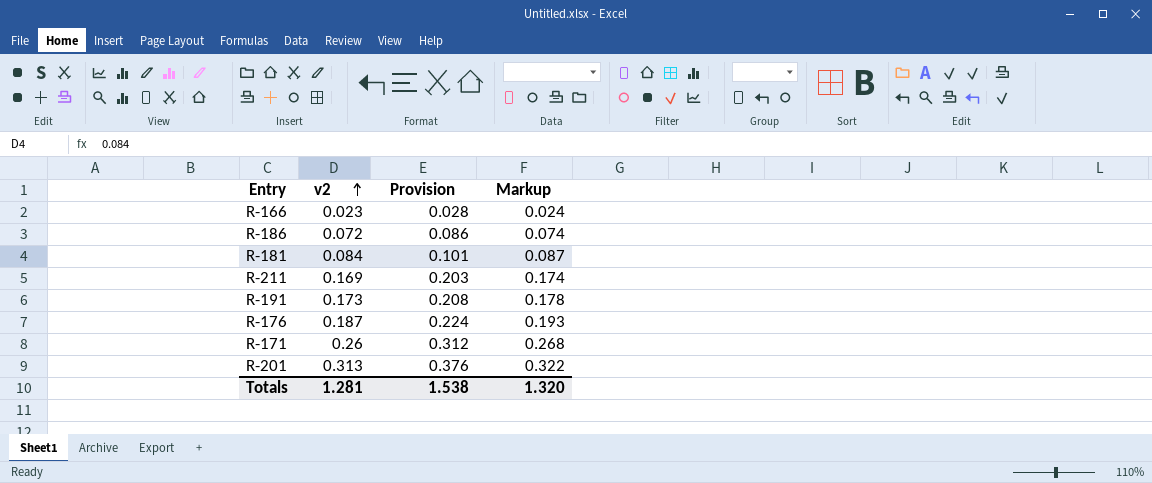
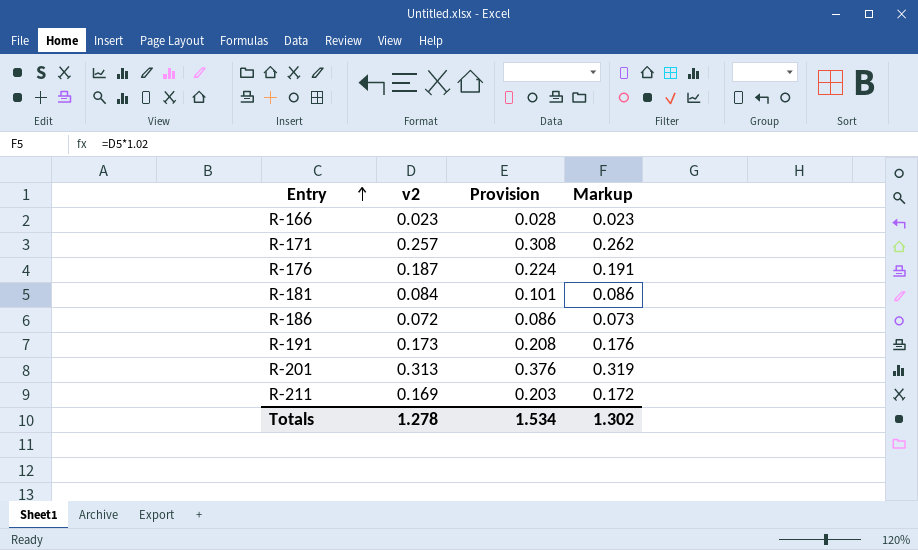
row order: v2 ascending -> Entry ascending
column Markup | formula: [v2] * 1.03 -> [v2] * 1.02
R-171 | v2: 0.26 -> 0.257
R-171 | Provision: 0.312 -> 0.308
Totals | v2: 1.281 -> 1.278
Totals | Provision: 1.538 -> 1.534
Totals | Markup: 1.320 -> 1.302

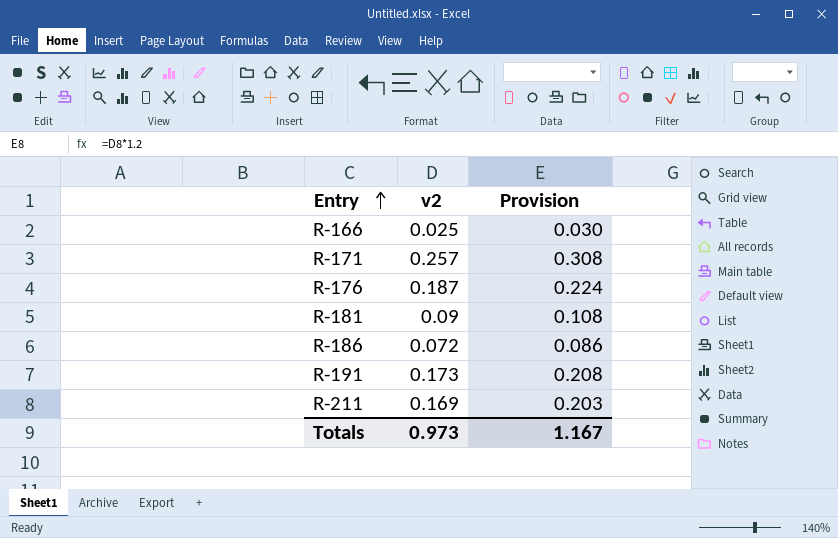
column Markup | formula: [v2] * 1.02 -> none
row R-201: 0.313 | 0.376 | 0.319 -> none
R-166 | v2: 0.023 -> 0.025
R-166 | Provision: 0.028 -> 0.030
R-181 | v2: 0.084 -> 0.09
R-181 | Provision: 0.101 -> 0.108
Totals | v2: 1.278 -> 0.973
Totals | Provision: 1.534 -> 1.167

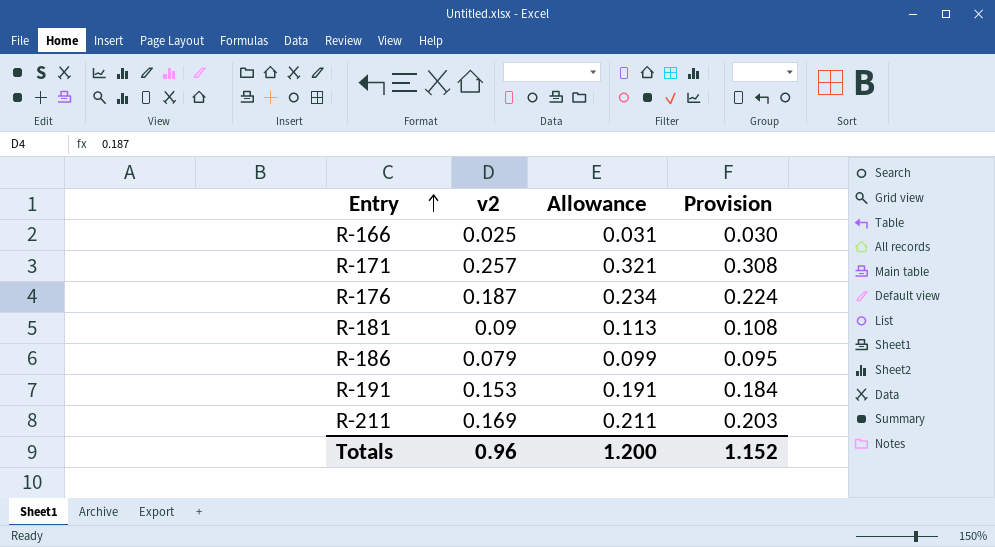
column Allowance | formula: none -> [v2] * 1.25
R-186 | v2: 0.072 -> 0.079
R-186 | Provision: 0.086 -> 0.095
R-191 | v2: 0.173 -> 0.153
R-191 | Provision: 0.208 -> 0.184
Totals | v2: 0.973 -> 0.96
Totals | Provision: 1.167 -> 1.152

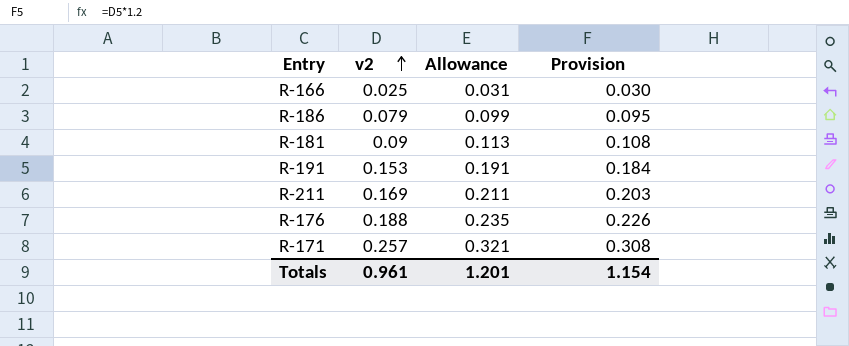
row order: Entry ascending -> v2 ascending
R-176 | v2: 0.187 -> 0.188
R-176 | Allowance: 0.234 -> 0.235
R-176 | Provision: 0.224 -> 0.226
Totals | v2: 0.96 -> 0.961
Totals | Allowance: 1.200 -> 1.201
Totals | Provision: 1.152 -> 1.154

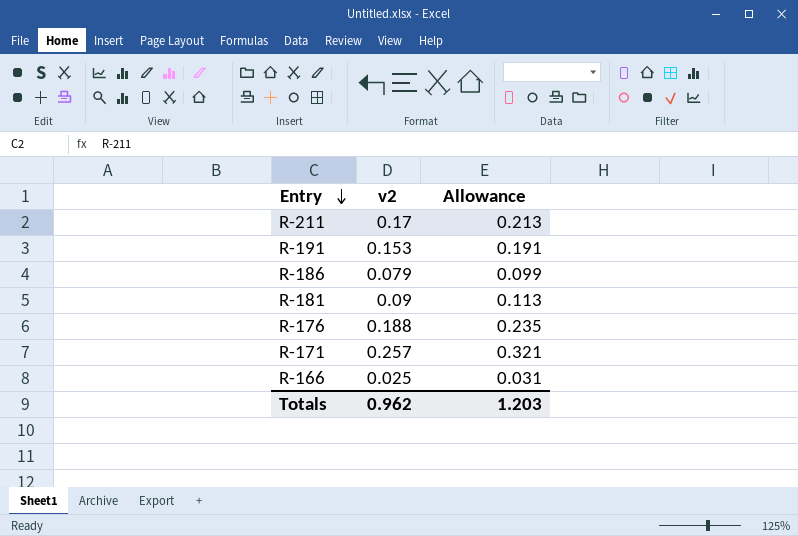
row order: v2 ascending -> Entry descending
column Provision | formula: [v2] * 1.2 -> none
R-211 | v2: 0.169 -> 0.17
R-211 | Allowance: 0.211 -> 0.213
Totals | v2: 0.961 -> 0.962
Totals | Allowance: 1.201 -> 1.203

